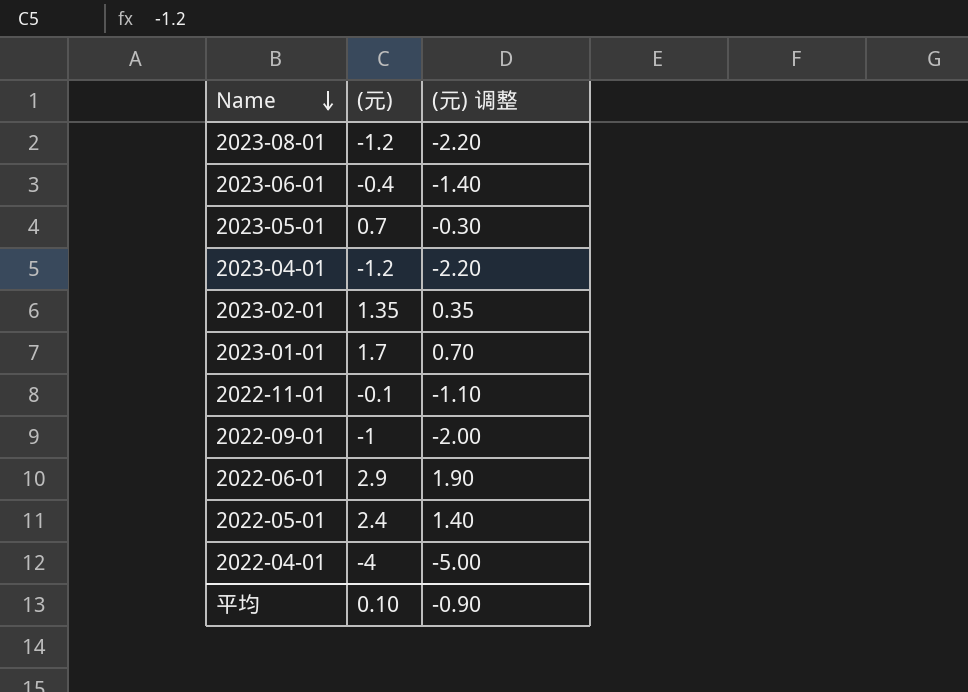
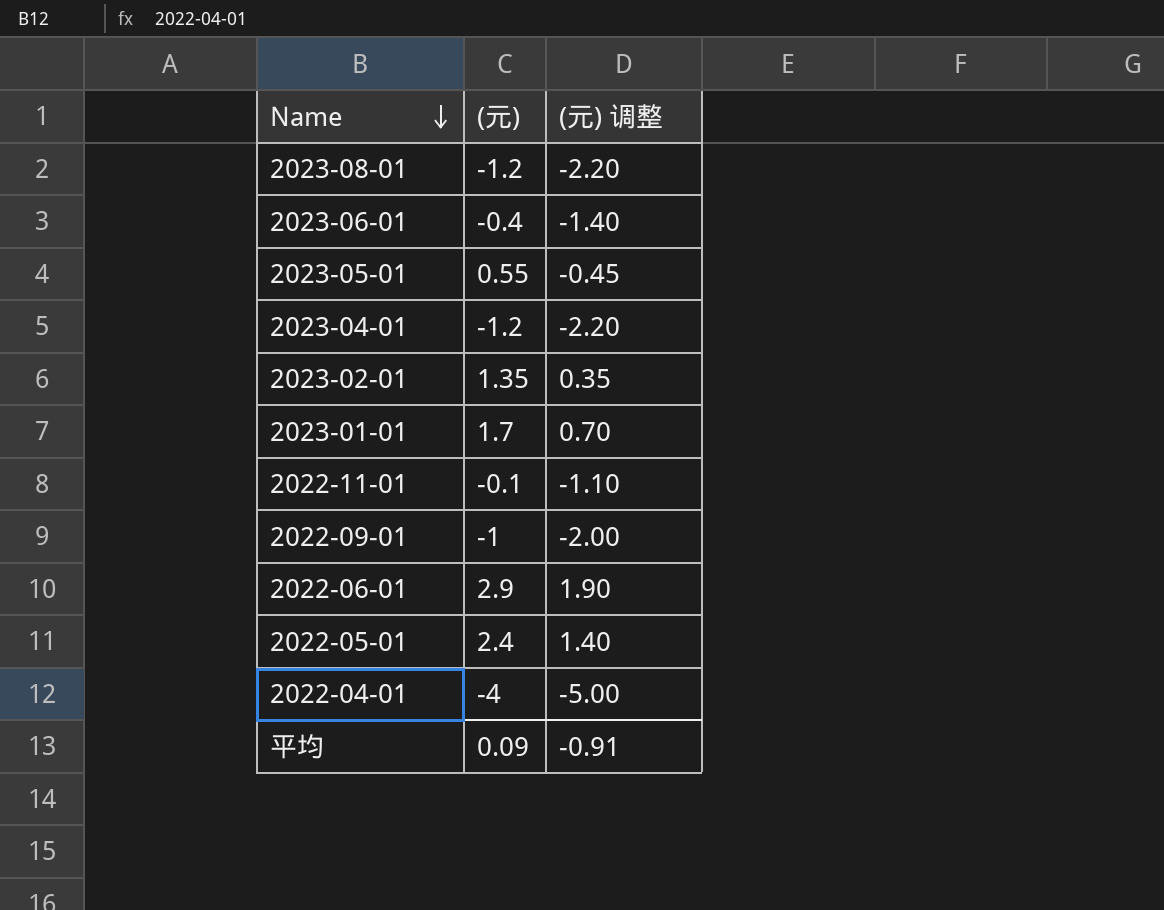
2023-05-01 | (元): 0.7 -> 0.55
2023-05-01 | (元) 调整: -0.30 -> -0.45
平均 | (元): 0.10 -> 0.09
平均 | (元) 调整: -0.90 -> -0.91

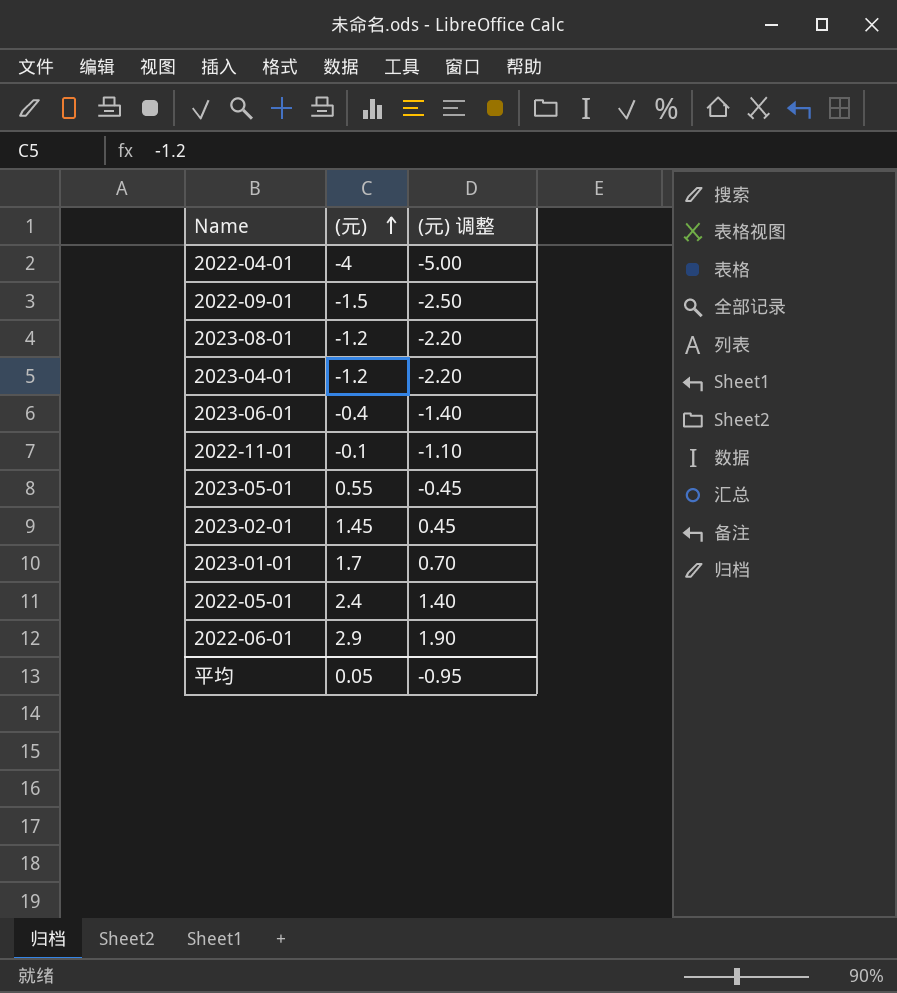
row order: Name descending -> (元) ascending
2022-09-01 | (元): -1 -> -1.5
2022-09-01 | (元) 调整: -2.00 -> -2.50
2023-02-01 | (元): 1.35 -> 1.45
2023-02-01 | (元) 调整: 0.35 -> 0.45
平均 | (元): 0.09 -> 0.05
平均 | (元) 调整: -0.91 -> -0.95

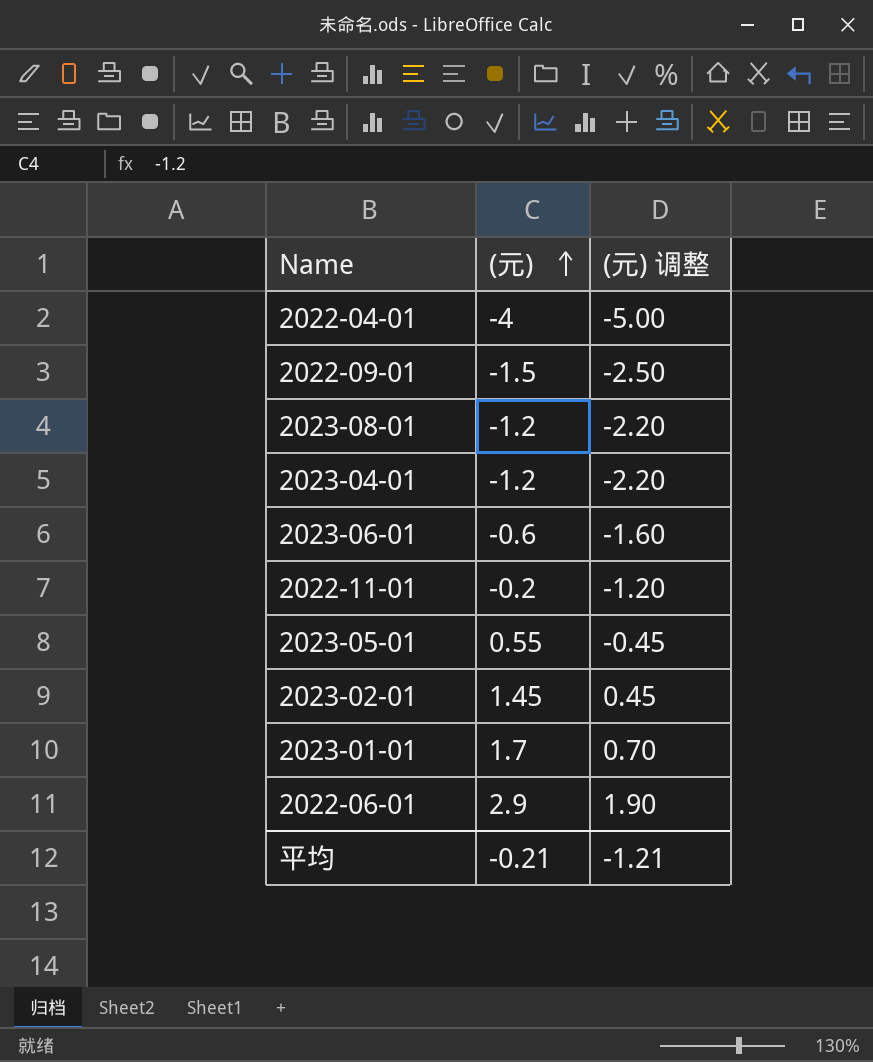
row 2022-05-01: 2.4 | 1.40 -> none
2023-06-01 | (元): -0.4 -> -0.6
2023-06-01 | (元) 调整: -1.40 -> -1.60
2022-11-01 | (元): -0.1 -> -0.2
2022-11-01 | (元) 调整: -1.10 -> -1.20
平均 | (元): 0.05 -> -0.21
平均 | (元) 调整: -0.95 -> -1.21

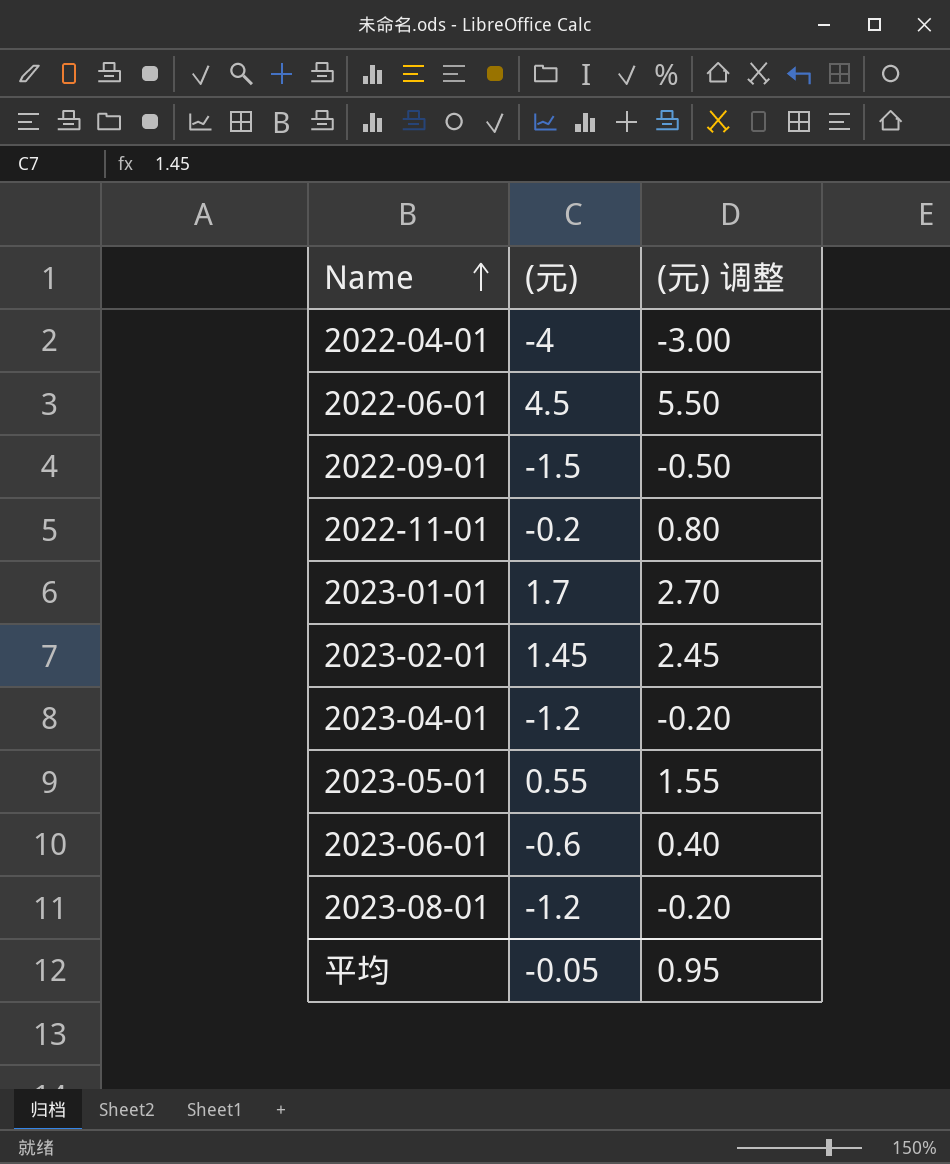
row order: (元) ascending -> Name ascending
column (元) 调整 | formula: [(元)] - 1 -> [(元)] + 1
2022-06-01 | (元): 2.9 -> 4.5
平均 | (元): -0.21 -> -0.05
平均 | (元) 调整: -1.21 -> 0.95

